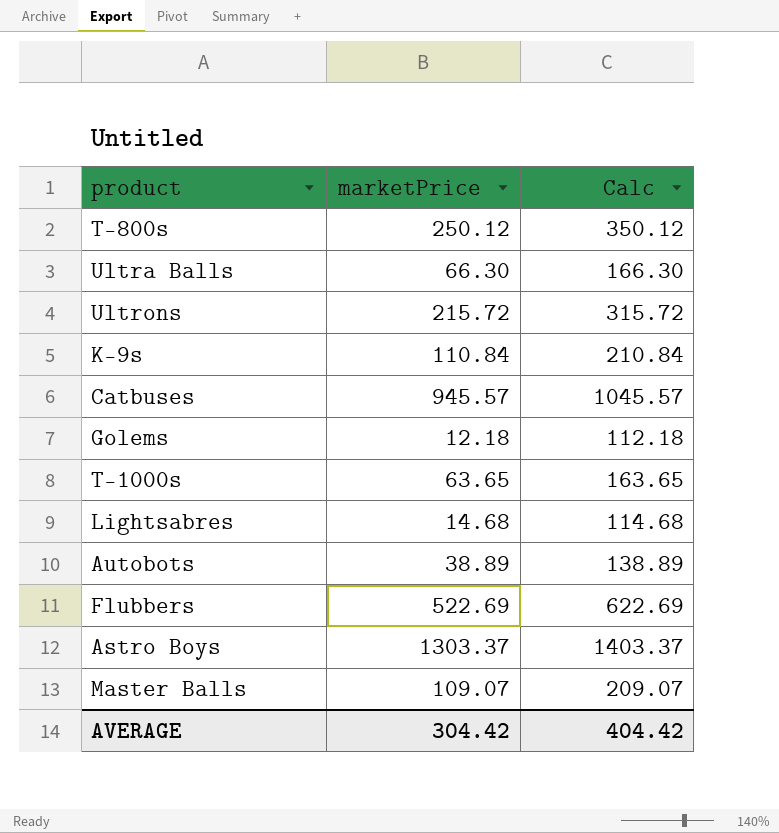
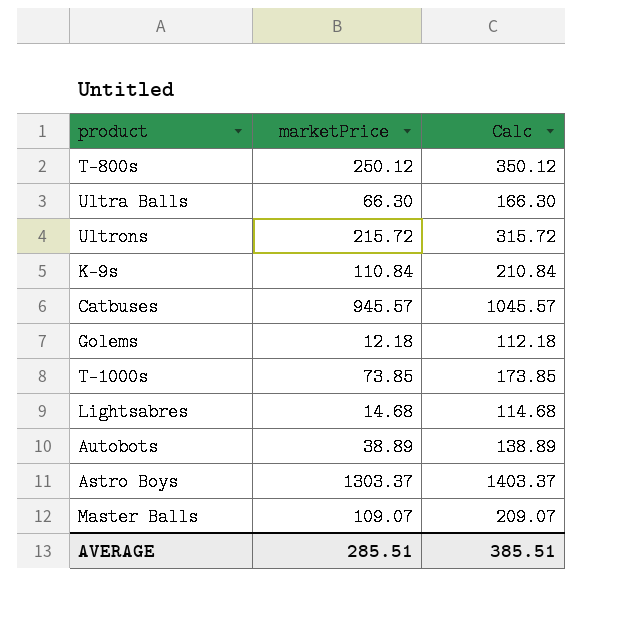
row Flubbers: 522.69 | 622.69 -> none
T-1000s | marketPrice: 63.65 -> 73.85
T-1000s | Calc: 163.65 -> 173.85
AVERAGE | marketPrice: 304.42 -> 285.51
AVERAGE | Calc: 404.42 -> 385.51

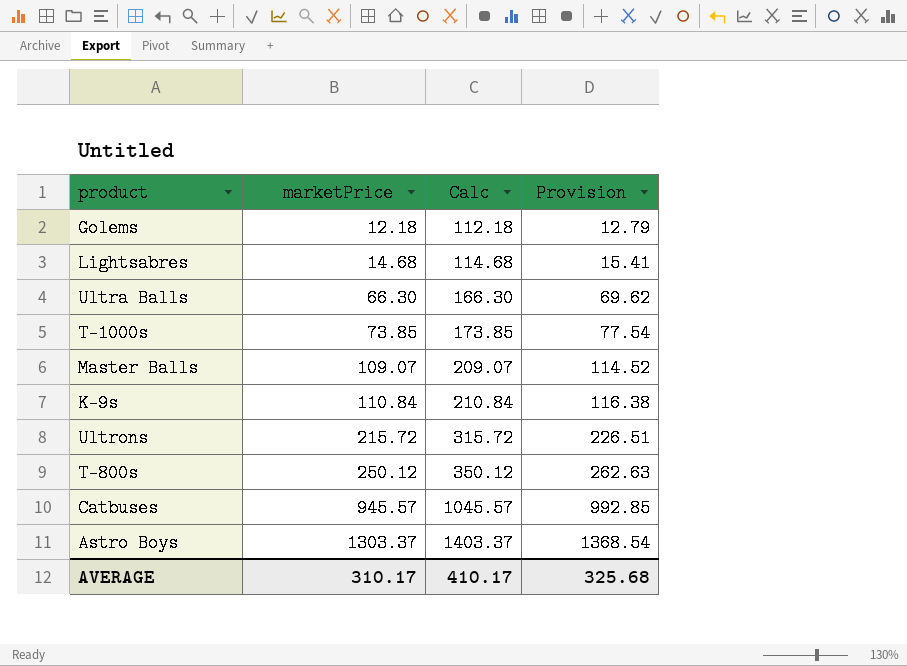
row order: none -> marketPrice ascending
column Provision | formula: none -> [marketPrice] * 1.05
row Autobots: 38.89 | 138.89 -> none
AVERAGE | marketPrice: 285.51 -> 310.17
AVERAGE | Calc: 385.51 -> 410.17

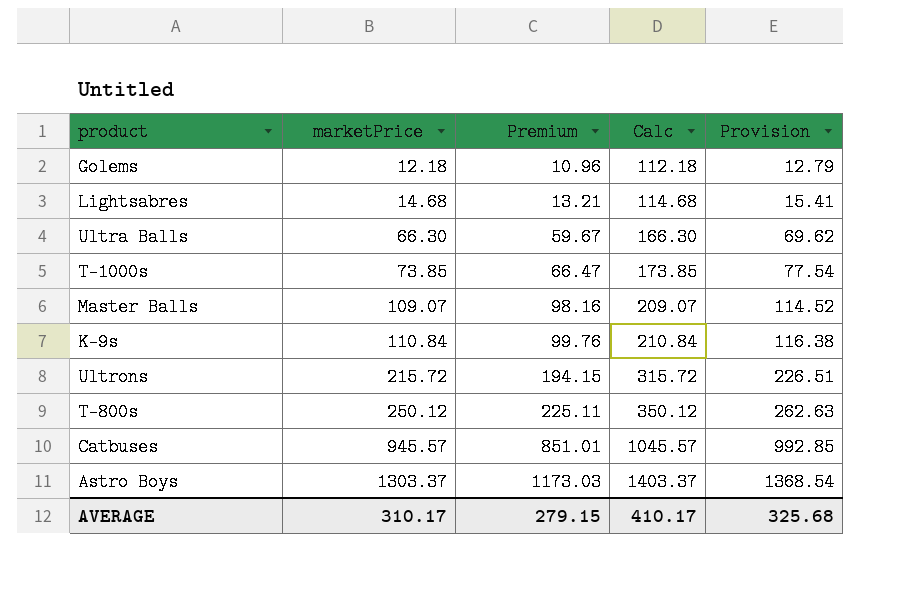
column Premium | formula: none -> [marketPrice] * 0.9

